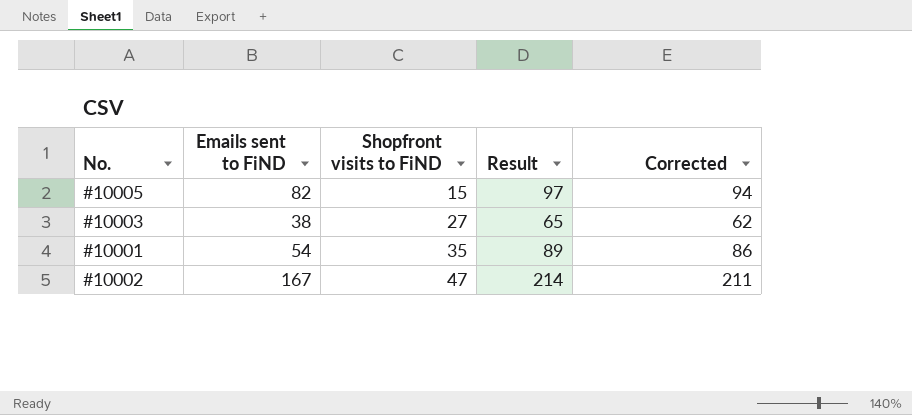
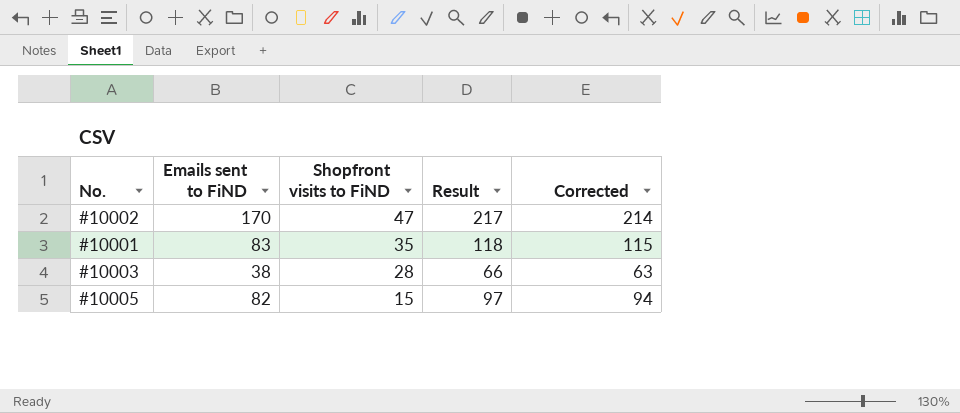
row order: Shopfront visits to FiND ascending -> Shopfront visits to FiND descending
#10002 | Emails sent to FiND: 167 -> 170
#10002 | Result: 214 -> 217
#10002 | Corrected: 211 -> 214
#10001 | Emails sent to FiND: 54 -> 83
#10001 | Result: 89 -> 118
#10001 | Corrected: 86 -> 115
#10003 | Shopfront visits to FiND: 27 -> 28
#10003 | Result: 65 -> 66
#10003 | Corrected: 62 -> 63

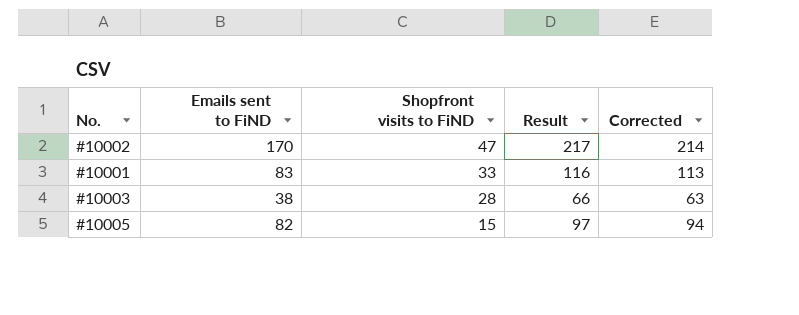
#10001 | Shopfront visits to FiND: 35 -> 33
#10001 | Result: 118 -> 116
#10001 | Corrected: 115 -> 113

